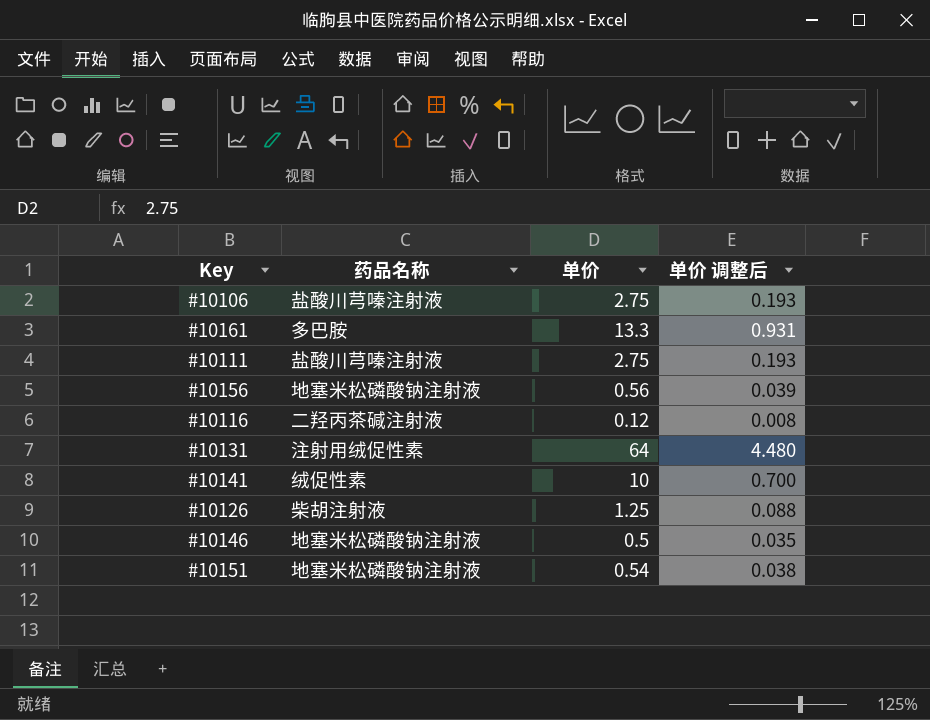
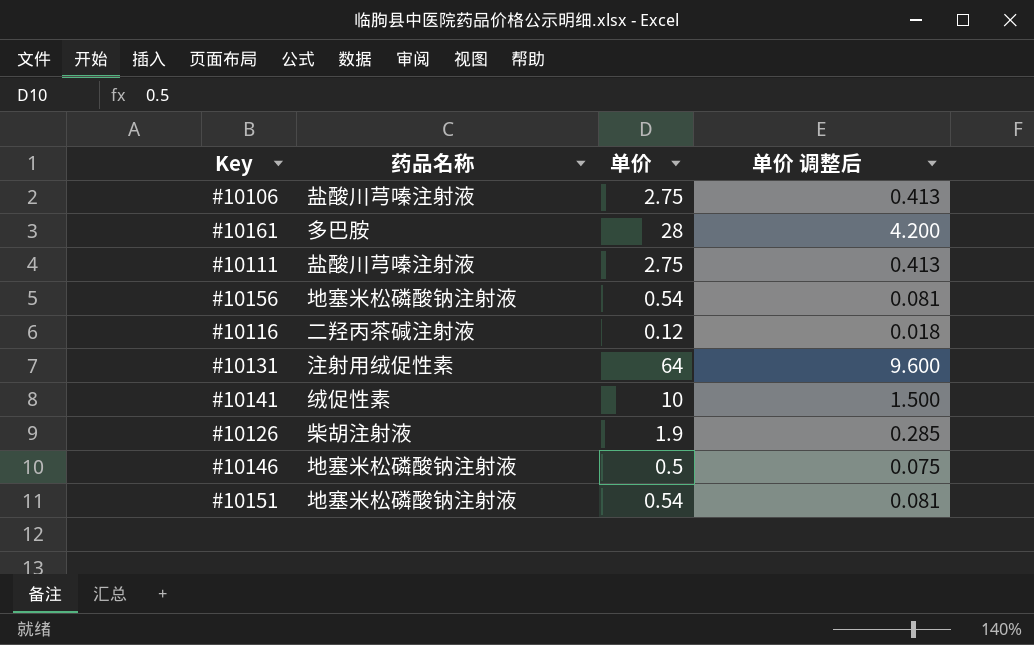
column 单价 调整后 | formula: [单价] * 0.07 -> [单价] * 0.15
#10161 | 单价: 13.3 -> 28
#10156 | 单价: 0.56 -> 0.54
#10126 | 单价: 1.25 -> 1.9

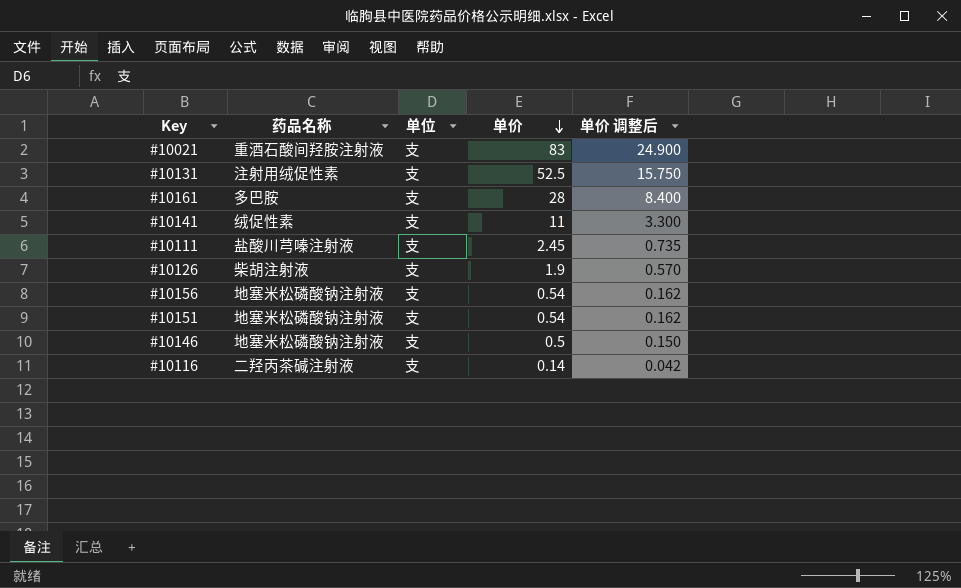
row order: none -> 单价 descending
column 单位 | position: none -> 3
column 单价 调整后 | formula: [单价] * 0.15 -> [单价] * 0.3
row #10106: 盐酸川芎嗪注射液 | 2.75 | 0.413 -> none
row #10021: none -> 重酒石酸间羟胺注射液 | 支 | 83 | 24.900
#10131 | 单价: 64 -> 52.5
#10141 | 单价: 10 -> 11
#10111 | 单价: 2.75 -> 2.45
#10116 | 单价: 0.12 -> 0.14

